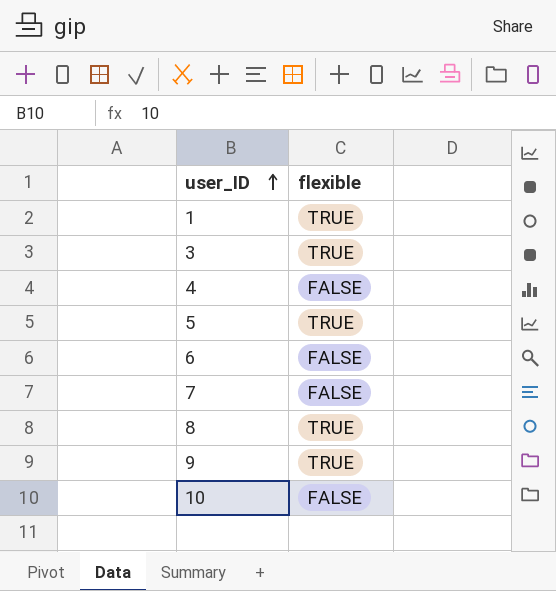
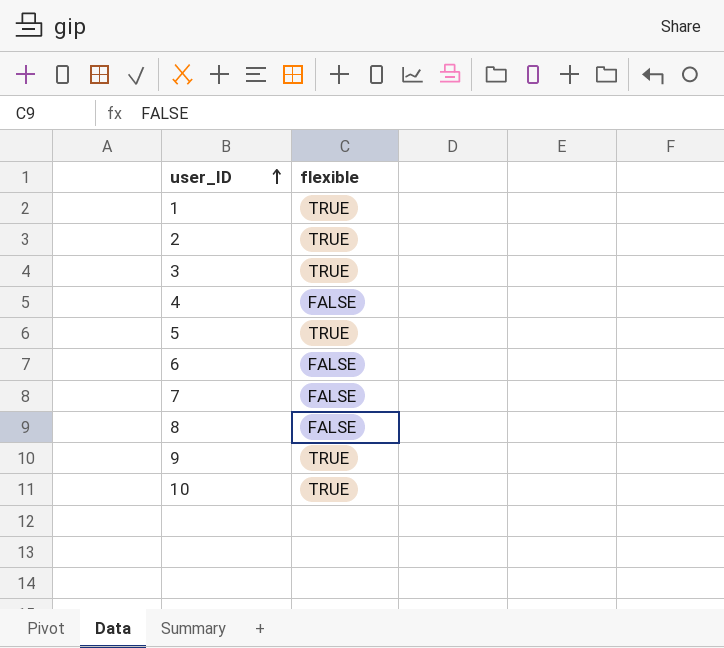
row 2: none -> TRUE
8 | flexible: TRUE -> FALSE
10 | flexible: FALSE -> TRUE

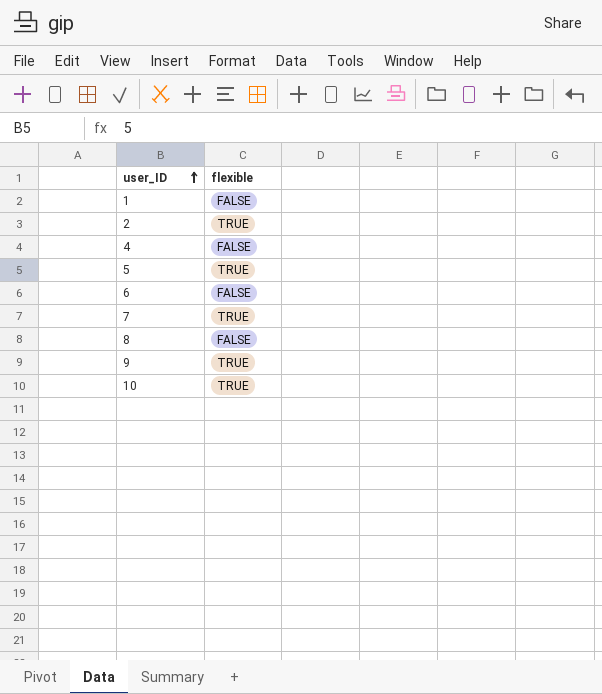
row 3: TRUE -> none
1 | flexible: TRUE -> FALSE
7 | flexible: FALSE -> TRUE

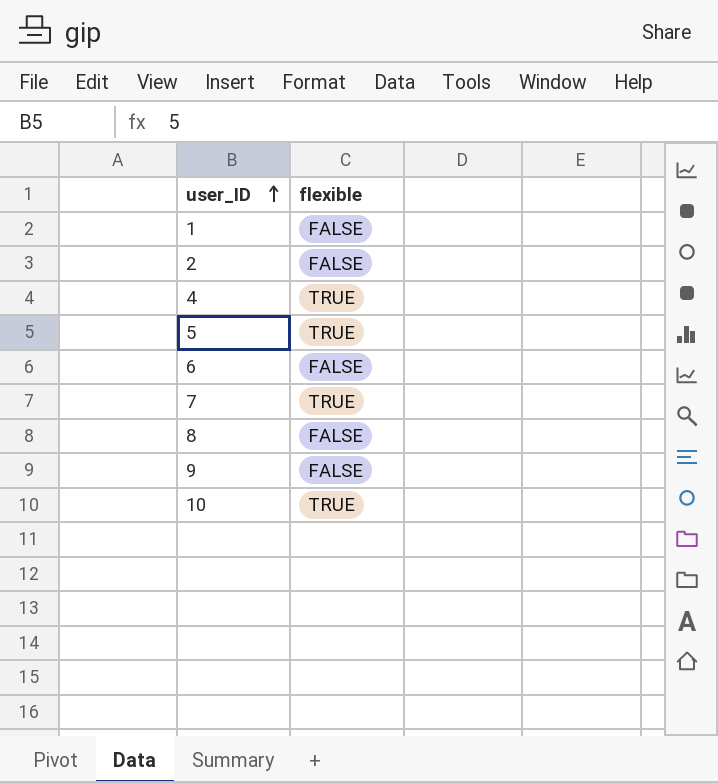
2 | flexible: TRUE -> FALSE
4 | flexible: FALSE -> TRUE
9 | flexible: TRUE -> FALSE

